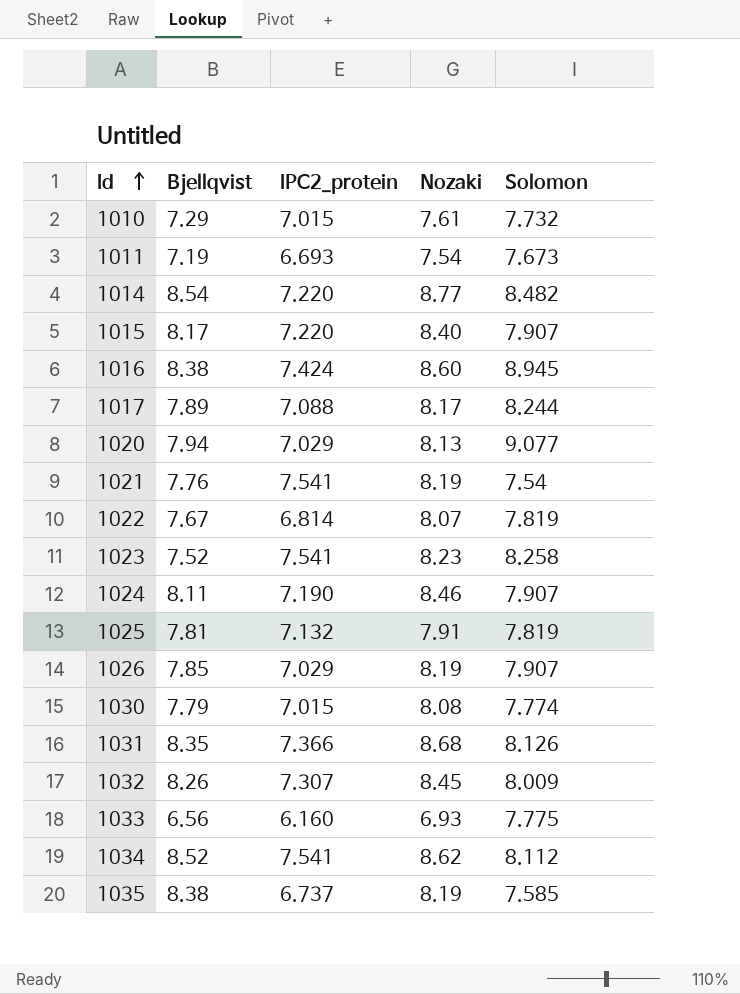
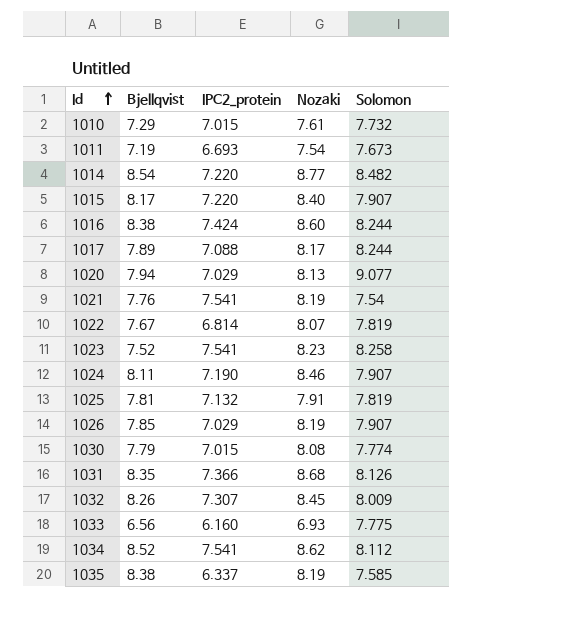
1016 | Solomon: 8.945 -> 8.244
1035 | IPC2_protein: 6.737 -> 6.337

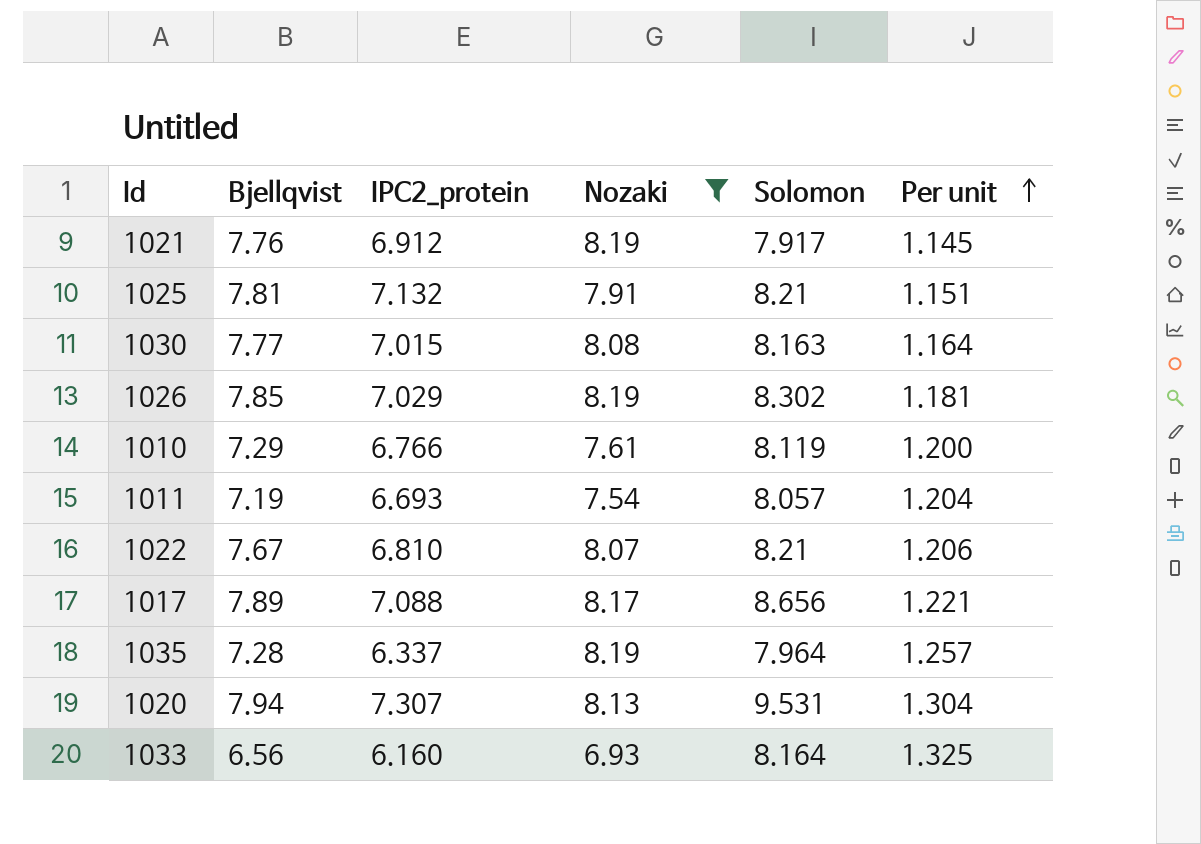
filter: none -> Nozaki <= 8.19
row order: Id ascending -> Per unit ascending
column Per unit | formula: none -> [Solomon] / [IPC2_protein]
1021 | IPC2_protein: 7.541 -> 6.912
1021 | Solomon: 7.54 -> 7.917
1025 | Solomon: 7.819 -> 8.21
1030 | Bjellqvist: 7.79 -> 7.77
1030 | Solomon: 7.774 -> 8.163
1026 | Solomon: 7.907 -> 8.302
1010 | IPC2_protein: 7.015 -> 6.766
1010 | Solomon: 7.732 -> 8.119
1011 | Solomon: 7.673 -> 8.057
1022 | IPC2_protein: 6.814 -> 6.810
1022 | Solomon: 7.819 -> 8.21
1017 | Solomon: 8.244 -> 8.656
1035 | Bjellqvist: 8.38 -> 7.28
1035 | Solomon: 7.585 -> 7.964
1020 | IPC2_protein: 7.029 -> 7.307
1020 | Solomon: 9.077 -> 9.531
1033 | Solomon: 7.775 -> 8.164

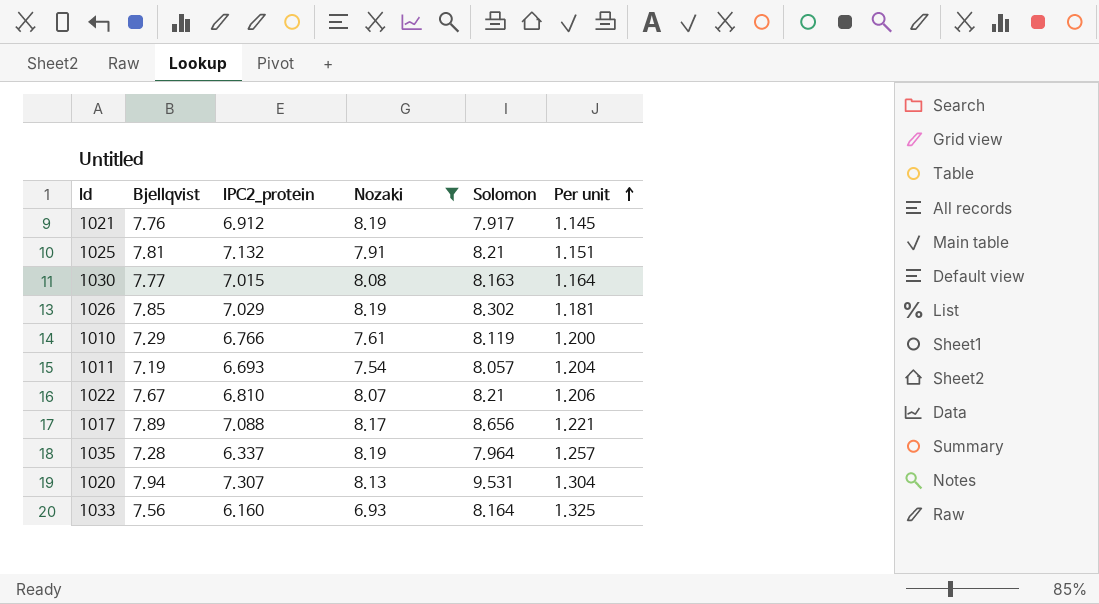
1033 | Bjellqvist: 6.56 -> 7.56

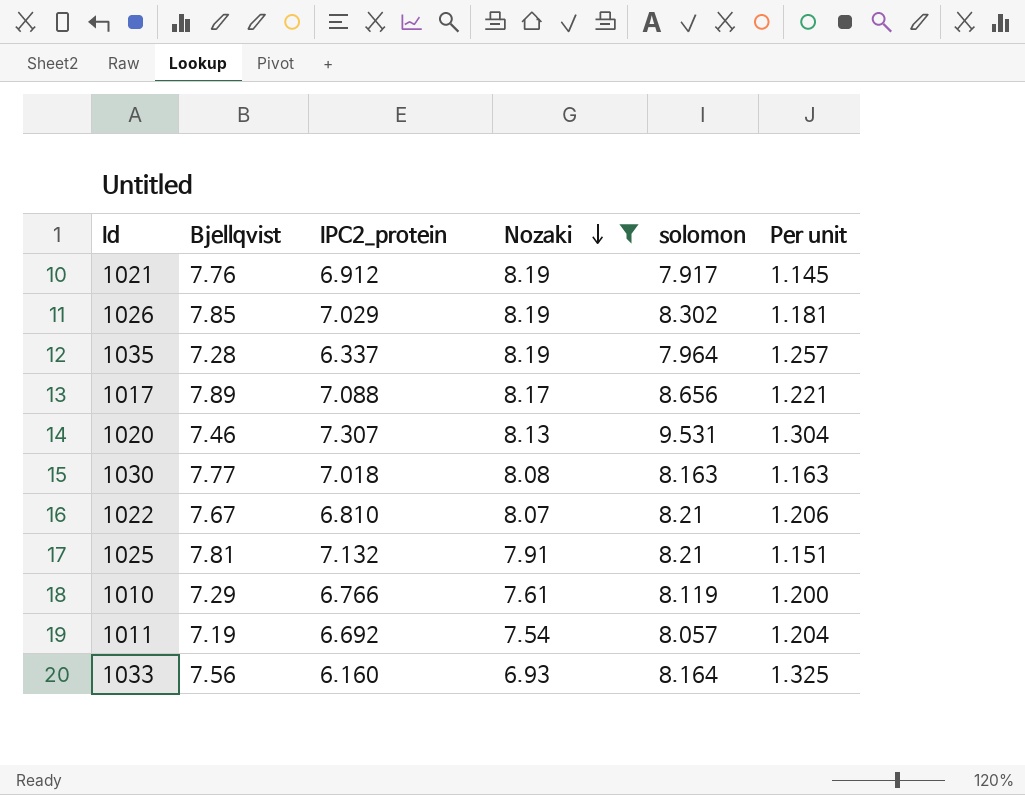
row order: Per unit ascending -> Nozaki descending
column name: Solomon -> solomon
1020 | Bjellqvist: 7.94 -> 7.46
1030 | IPC2_protein: 7.015 -> 7.018
1030 | Per unit: 1.164 -> 1.163
1011 | IPC2_protein: 6.693 -> 6.692

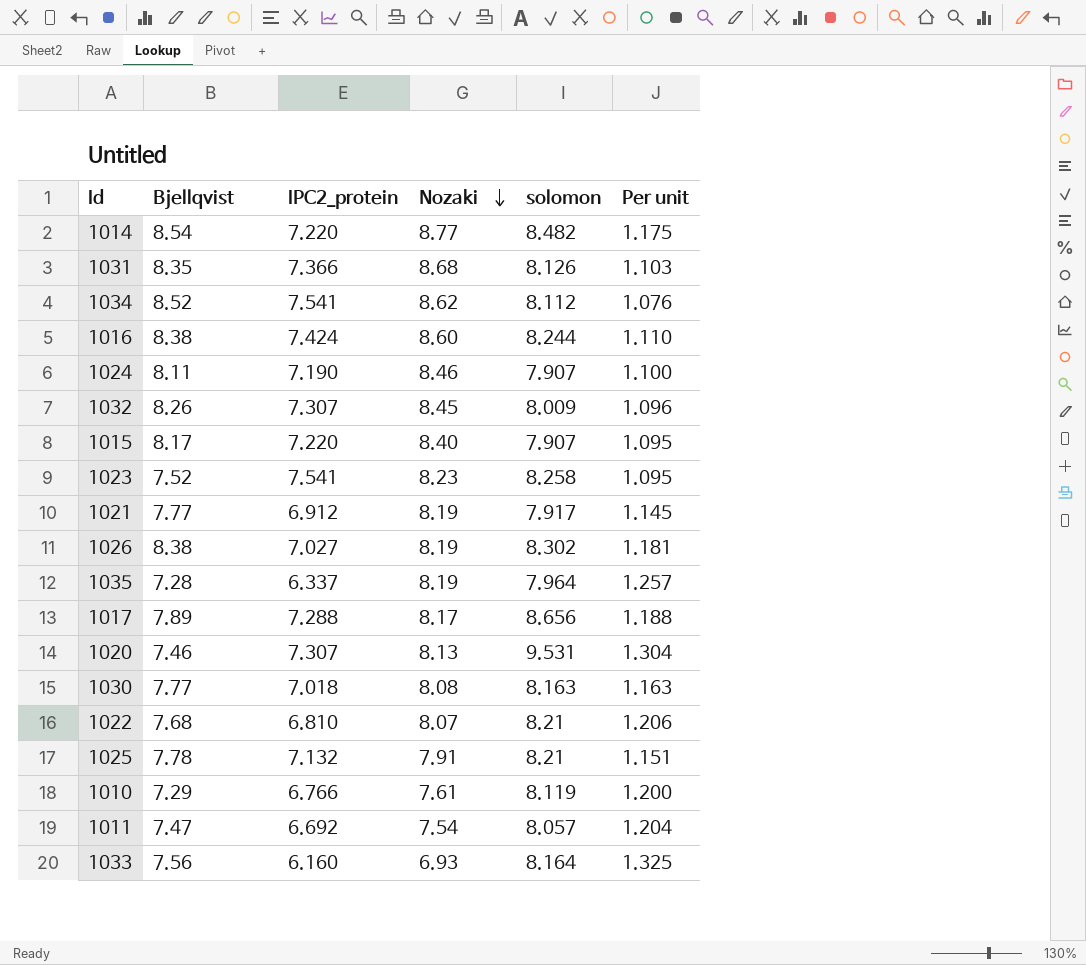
filter: Nozaki <= 8.19 -> none
1021 | Bjellqvist: 7.76 -> 7.77
1026 | Bjellqvist: 7.85 -> 8.38
1026 | IPC2_protein: 7.029 -> 7.027
1017 | IPC2_protein: 7.088 -> 7.288
1017 | Per unit: 1.221 -> 1.188
1022 | Bjellqvist: 7.67 -> 7.68
1025 | Bjellqvist: 7.81 -> 7.78
1011 | Bjellqvist: 7.19 -> 7.47

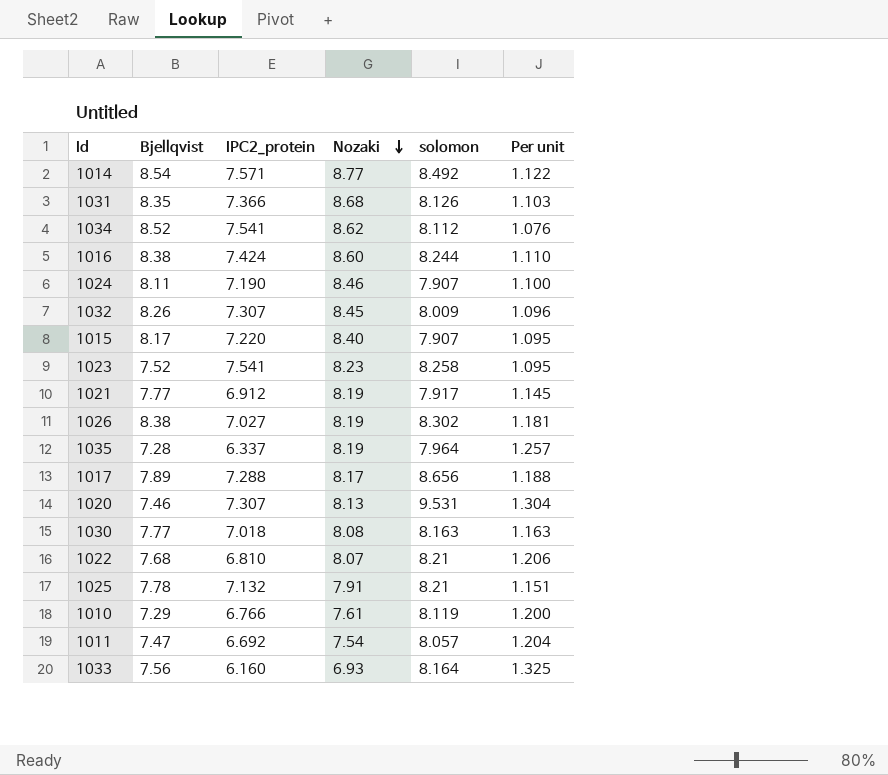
1014 | IPC2_protein: 7.220 -> 7.571
1014 | solomon: 8.482 -> 8.492
1014 | Per unit: 1.175 -> 1.122

